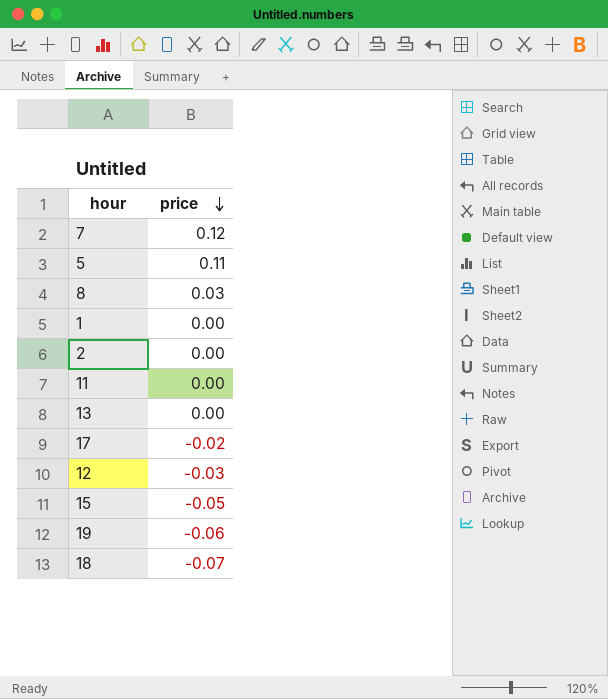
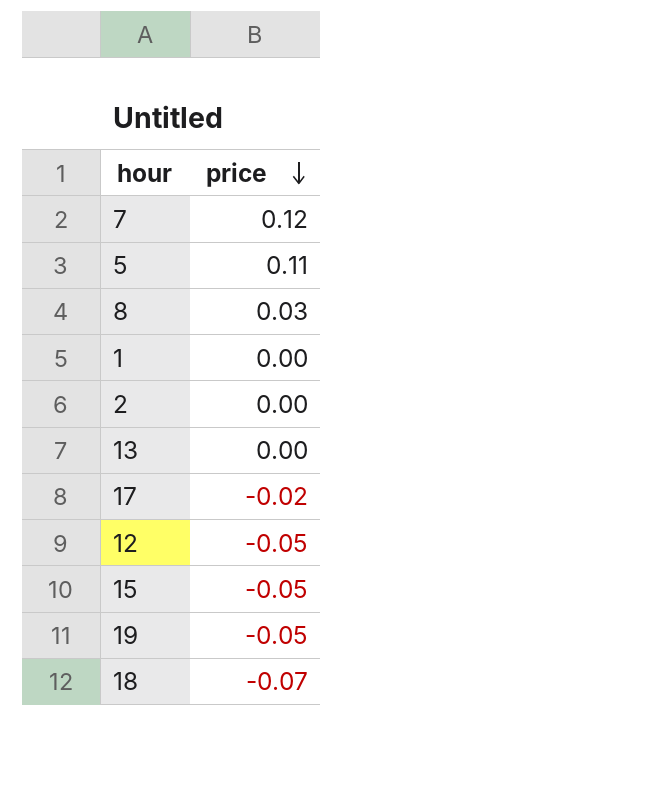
row 11: 0.00 -> none
12 | price: -0.03 -> -0.05
19 | price: -0.06 -> -0.05

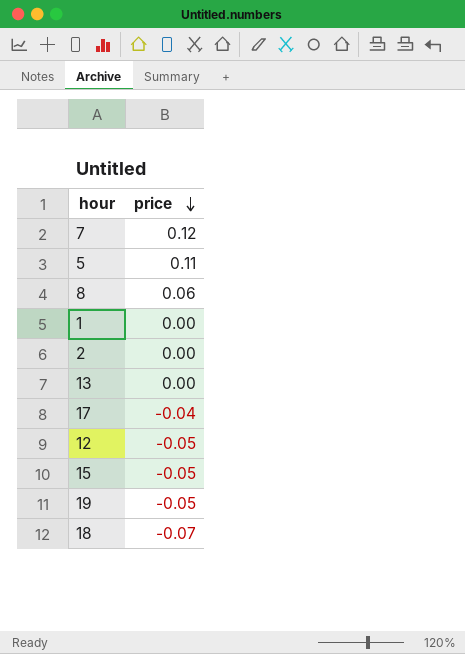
8 | price: 0.03 -> 0.06
17 | price: -0.02 -> -0.04

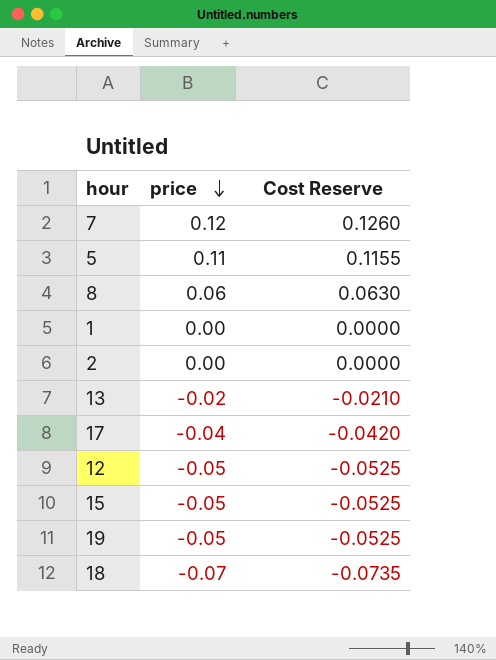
column Cost Reserve | formula: none -> [price] * 1.05
13 | price: 0.00 -> -0.02

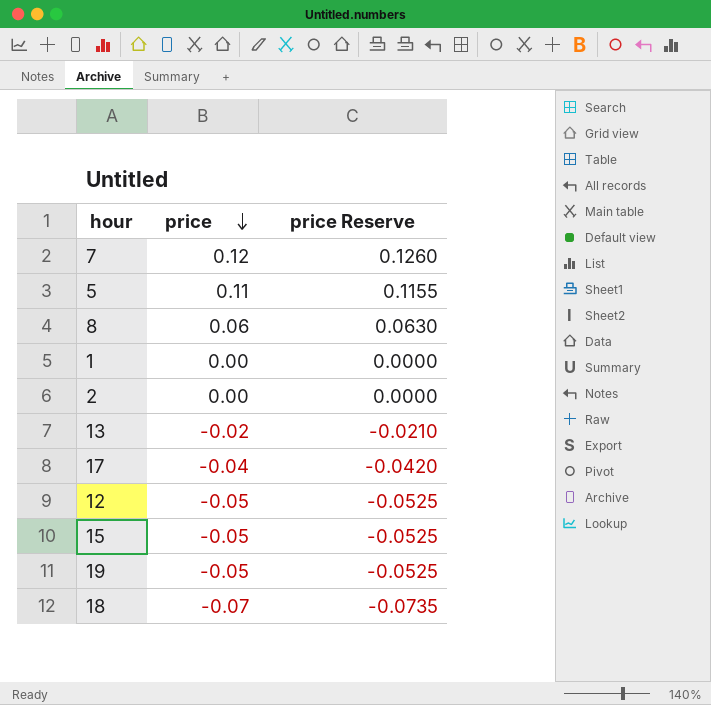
column name: Cost Reserve -> price Reserve

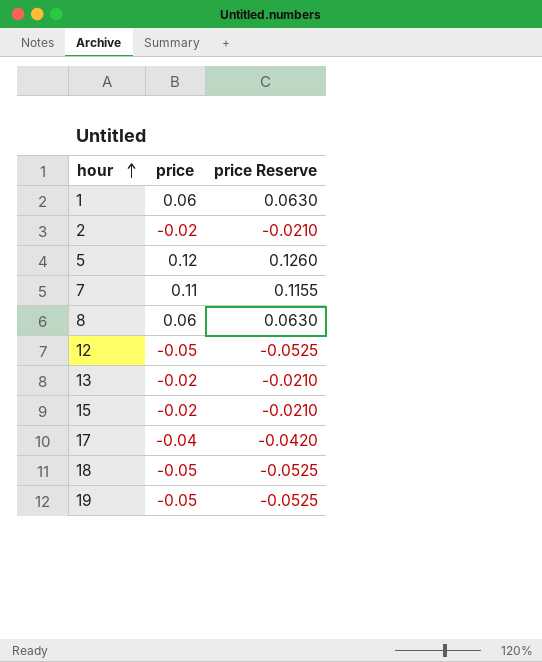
row order: price descending -> hour ascending
1 | price: 0.00 -> 0.06
1 | price Reserve: 0.0000 -> 0.0630
2 | price: 0.00 -> -0.02
2 | price Reserve: 0.0000 -> -0.0210
5 | price: 0.11 -> 0.12
5 | price Reserve: 0.1155 -> 0.1260
7 | price: 0.12 -> 0.11
7 | price Reserve: 0.1260 -> 0.1155
15 | price: -0.05 -> -0.02
15 | price Reserve: -0.0525 -> -0.0210
18 | price: -0.07 -> -0.05
18 | price Reserve: -0.0735 -> -0.0525

